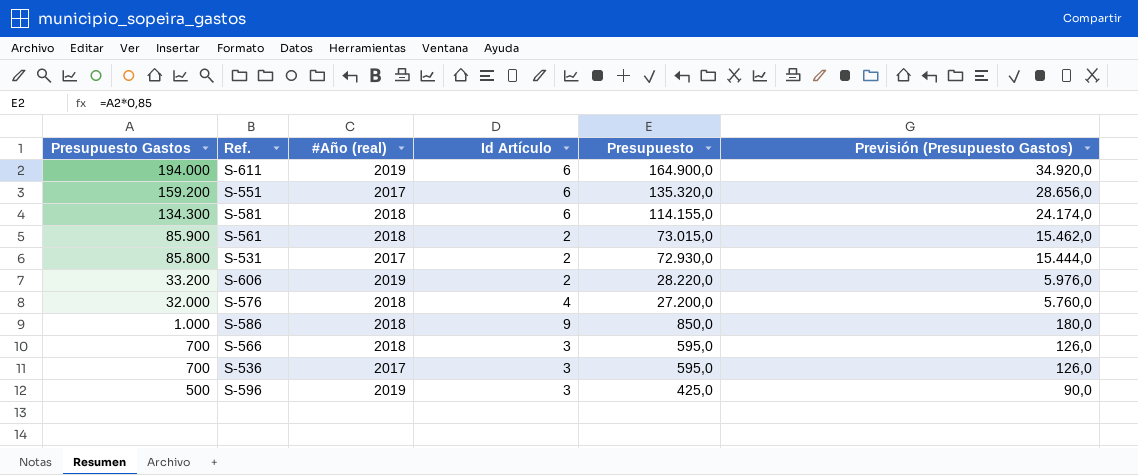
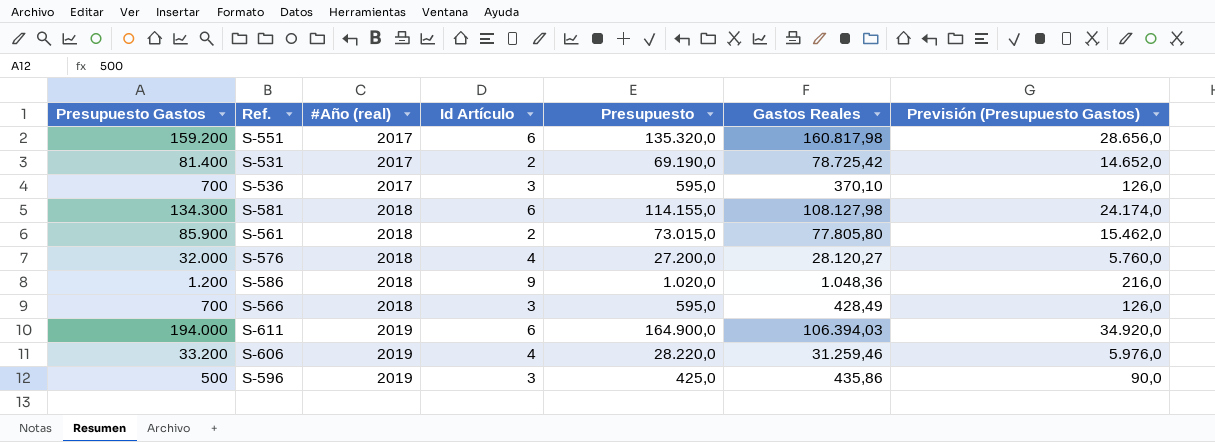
row order: Presupuesto Gastos descending -> #Año (real) ascending
column Gastos Reales | position: none -> 6
S-531 | Presupuesto Gastos: 85.800 -> 81.400
S-531 | Presupuesto: 72.930,0 -> 69.190,0
S-531 | Previsión (Presupuesto Gastos): 15.444,0 -> 14.652,0
S-586 | Presupuesto Gastos: 1.000 -> 1.200
S-586 | Presupuesto: 850,0 -> 1.020,0
S-586 | Previsión (Presupuesto Gastos): 180,0 -> 216,0
S-606 | Id Artículo: 2 -> 4

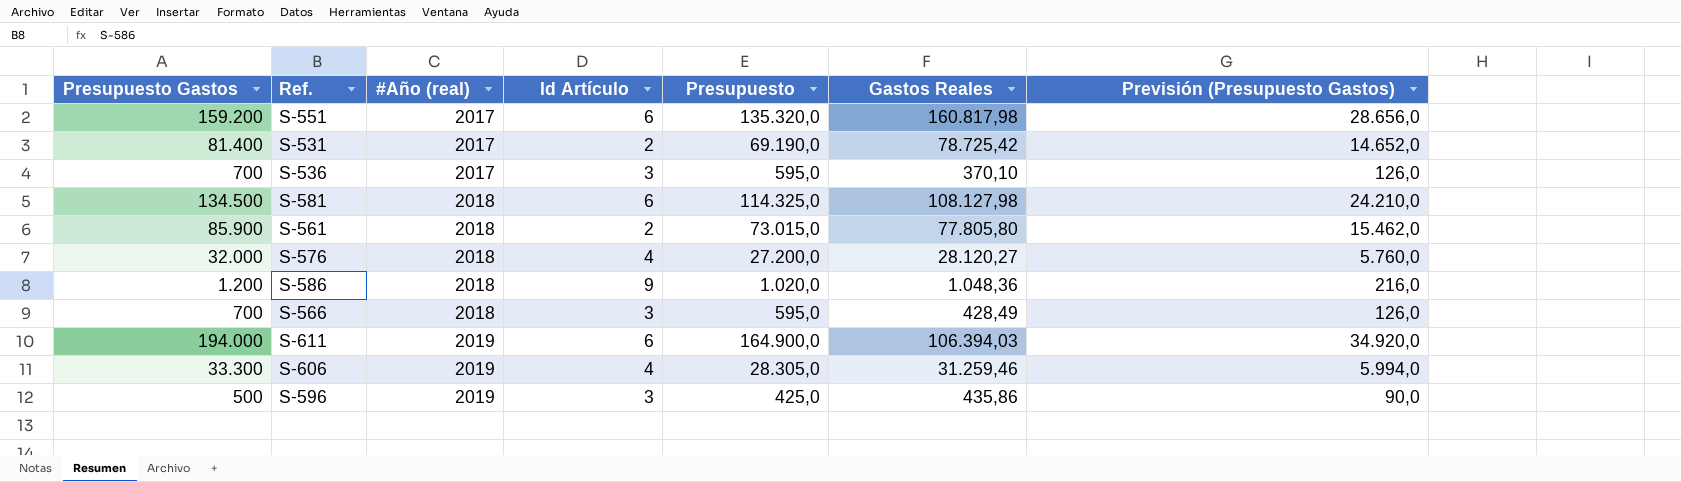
S-581 | Presupuesto Gastos: 134.300 -> 134.500
S-581 | Presupuesto: 114.155,0 -> 114.325,0
S-581 | Previsión (Presupuesto Gastos): 24.174,0 -> 24.210,0
S-606 | Presupuesto Gastos: 33.200 -> 33.300
S-606 | Presupuesto: 28.220,0 -> 28.305,0
S-606 | Previsión (Presupuesto Gastos): 5.976,0 -> 5.994,0

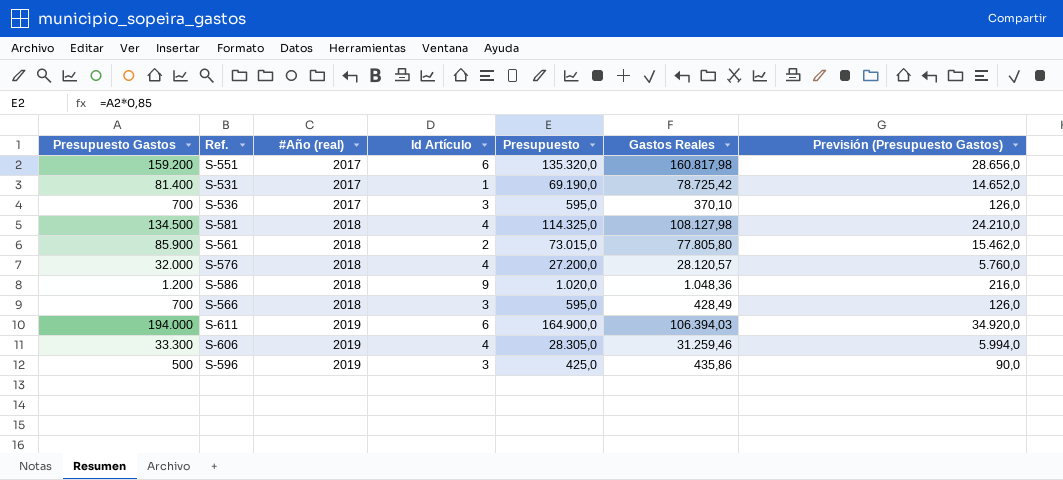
S-531 | Id Artículo: 2 -> 1
S-581 | Id Artículo: 6 -> 4
S-576 | Gastos Reales: 28.120,27 -> 28.120,57

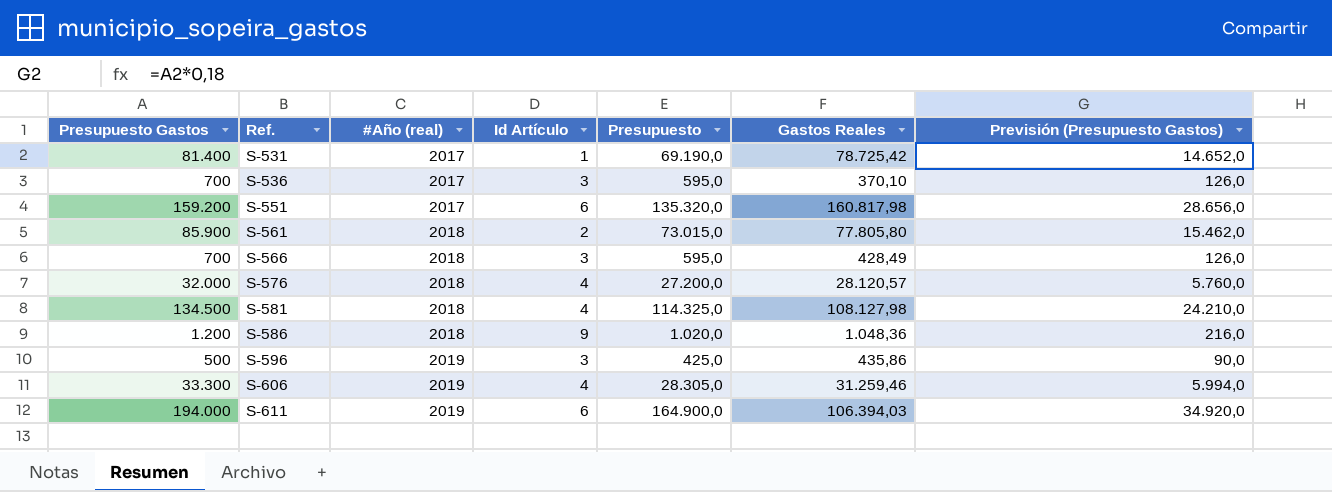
row order: #Año (real) ascending -> Ref. ascending

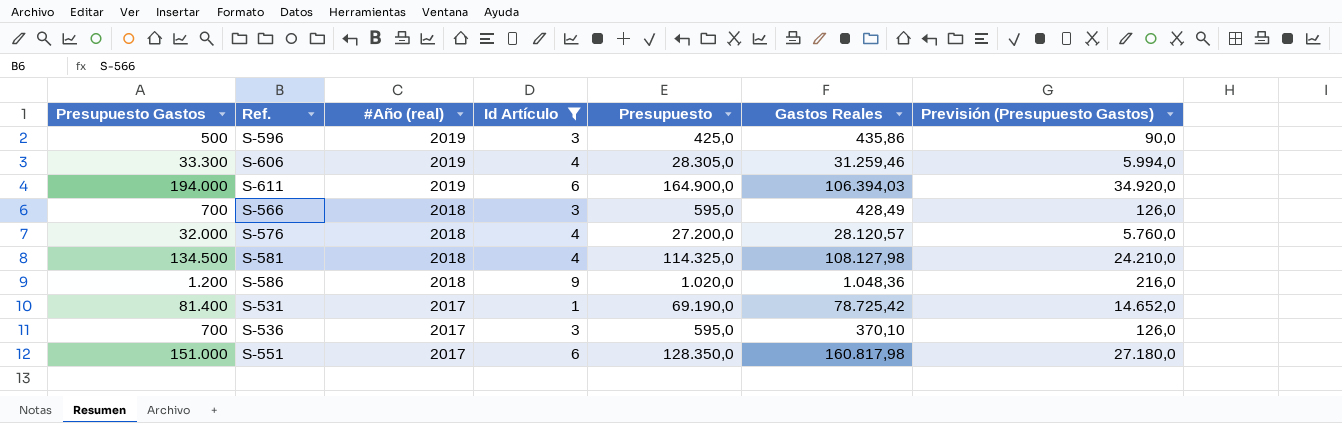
filter: none -> Id Artículo != 2
row order: Ref. ascending -> #Año (real) descending
S-551 | Presupuesto Gastos: 159.200 -> 151.000
S-551 | Presupuesto: 135.320,0 -> 128.350,0
S-551 | Previsión (Presupuesto Gastos): 28.656,0 -> 27.180,0

